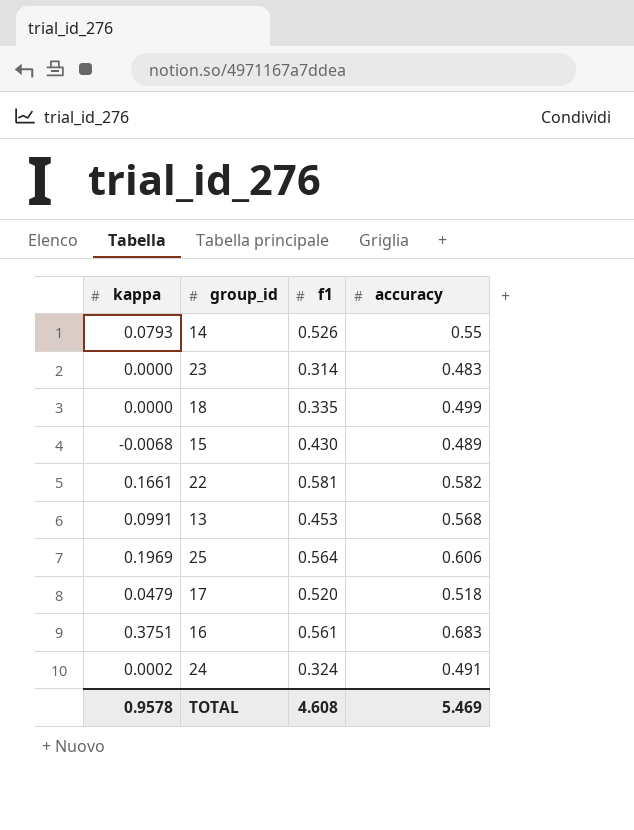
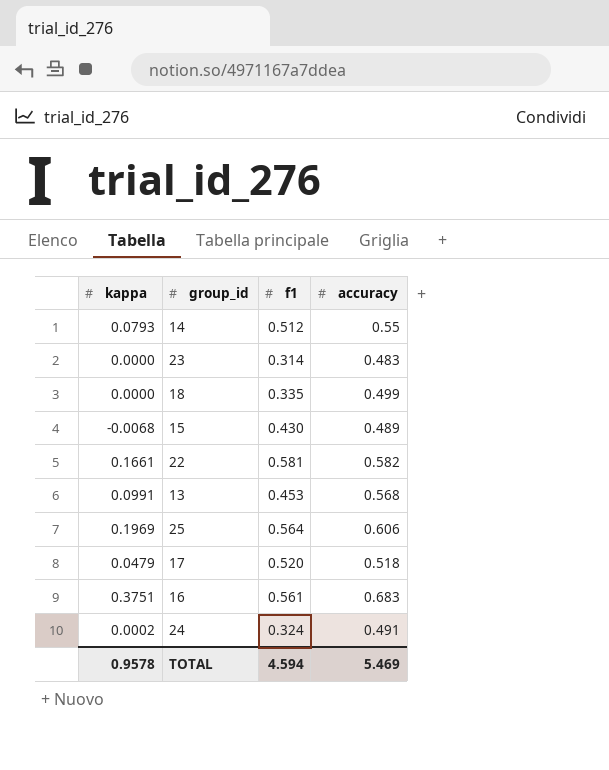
14 | f1: 0.526 -> 0.512
TOTAL | f1: 4.608 -> 4.594

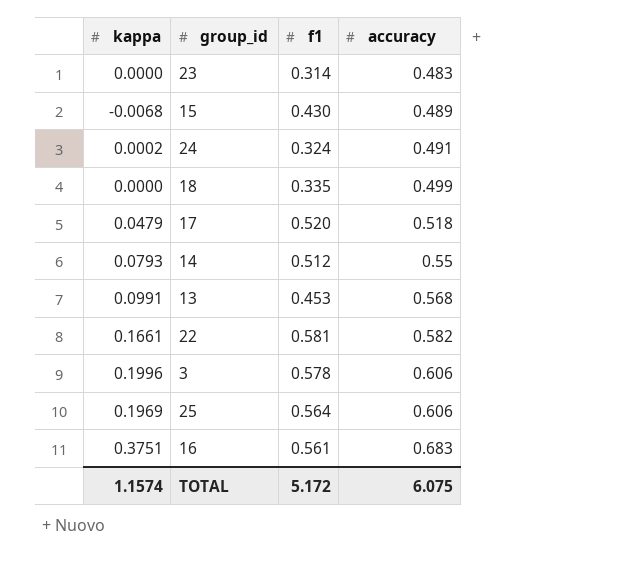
row order: none -> accuracy ascending
row 3: none -> 0.1996 | 0.578 | 0.606
TOTAL | kappa: 0.9578 -> 1.1574
TOTAL | f1: 4.594 -> 5.172
TOTAL | accuracy: 5.469 -> 6.075

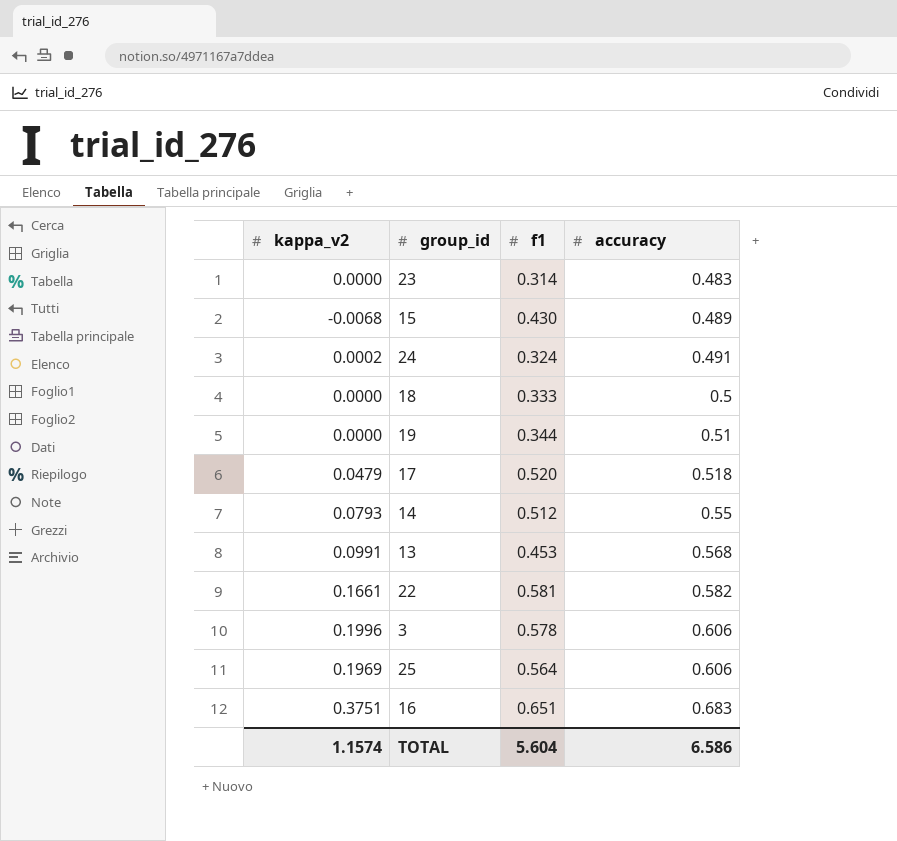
column name: kappa -> kappa_v2
18 | f1: 0.335 -> 0.333
18 | accuracy: 0.499 -> 0.5
row 19: none -> 0.0000 | 0.344 | 0.51
16 | f1: 0.561 -> 0.651
TOTAL | f1: 5.172 -> 5.604
TOTAL | accuracy: 6.075 -> 6.586

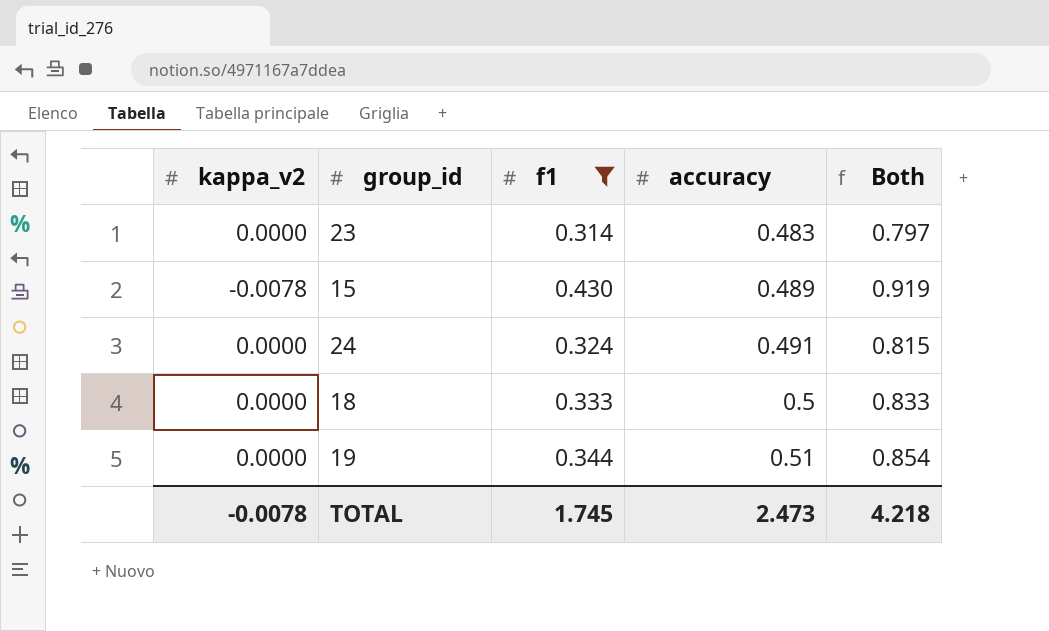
filter: none -> f1 <= 0.430
column Both | formula: none -> [f1] + [accuracy]
15 | kappa_v2: -0.0068 -> -0.0078
24 | kappa_v2: 0.0002 -> 0.0000
TOTAL | kappa_v2: 1.1574 -> -0.0078
TOTAL | f1: 5.604 -> 1.745
TOTAL | accuracy: 6.586 -> 2.473

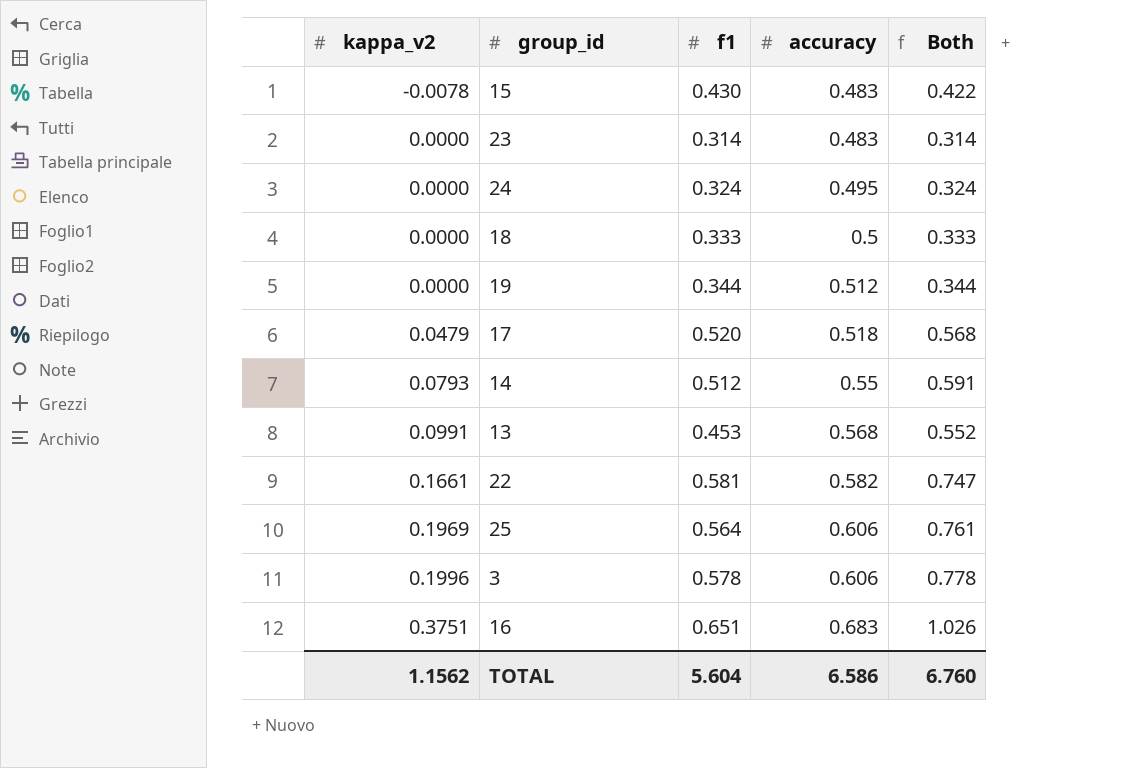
filter: f1 <= 0.430 -> none
row order: accuracy ascending -> kappa_v2 ascending
column Both | formula: [f1] + [accuracy] -> [kappa_v2] + [f1]
15 | accuracy: 0.489 -> 0.483
24 | accuracy: 0.491 -> 0.495
19 | accuracy: 0.51 -> 0.512
TOTAL | kappa_v2: -0.0078 -> 1.1562
TOTAL | f1: 1.745 -> 5.604
TOTAL | accuracy: 2.473 -> 6.586
TOTAL | Both: 4.218 -> 6.760

